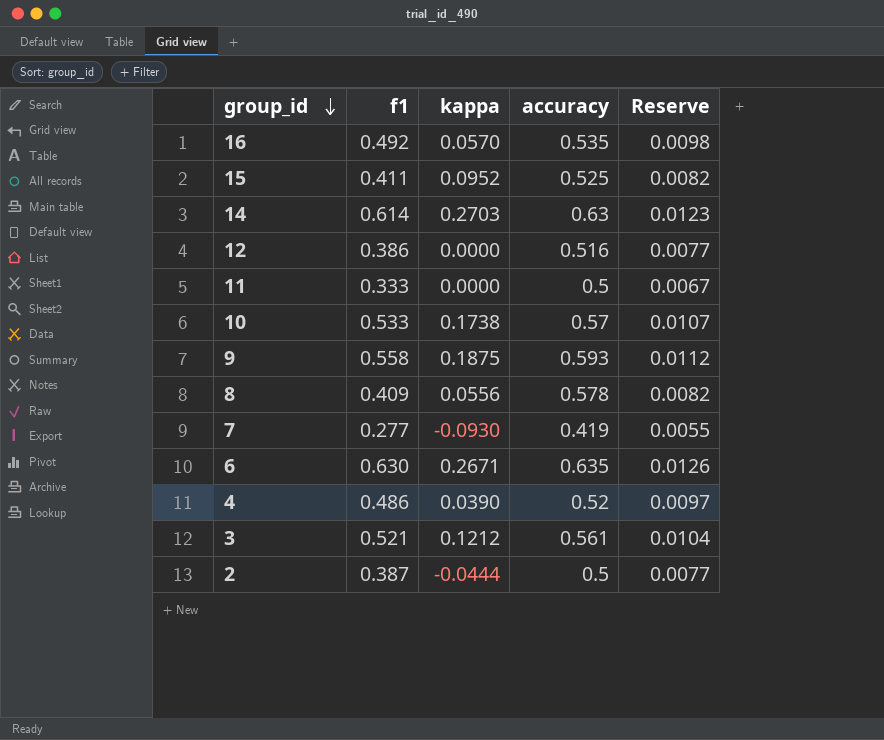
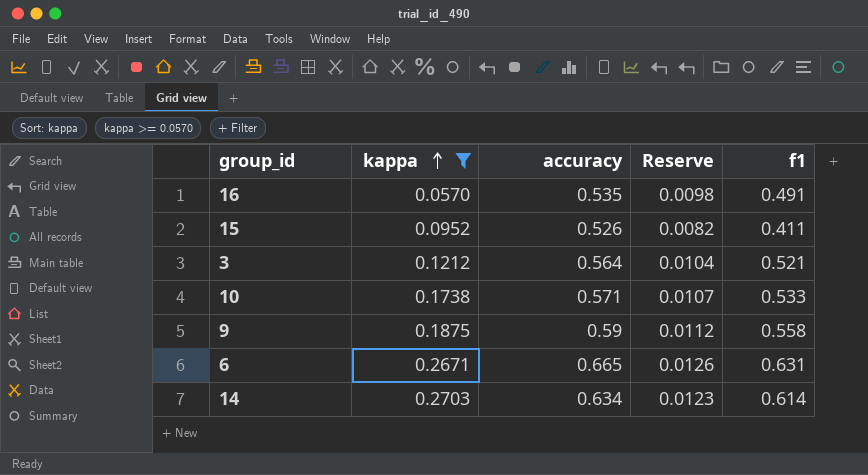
filter: none -> kappa >= 0.0570
row order: group_id descending -> kappa ascending
column f1 | position: 2 -> 5
16 | f1: 0.492 -> 0.491
15 | accuracy: 0.525 -> 0.526
3 | accuracy: 0.561 -> 0.564
10 | accuracy: 0.57 -> 0.571
9 | accuracy: 0.593 -> 0.59
6 | accuracy: 0.635 -> 0.665
6 | f1: 0.630 -> 0.631
14 | accuracy: 0.63 -> 0.634

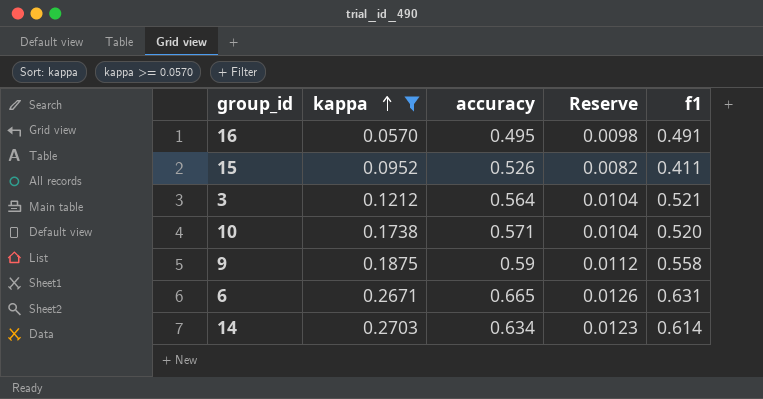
16 | accuracy: 0.535 -> 0.495
10 | Reserve: 0.0107 -> 0.0104
10 | f1: 0.533 -> 0.520

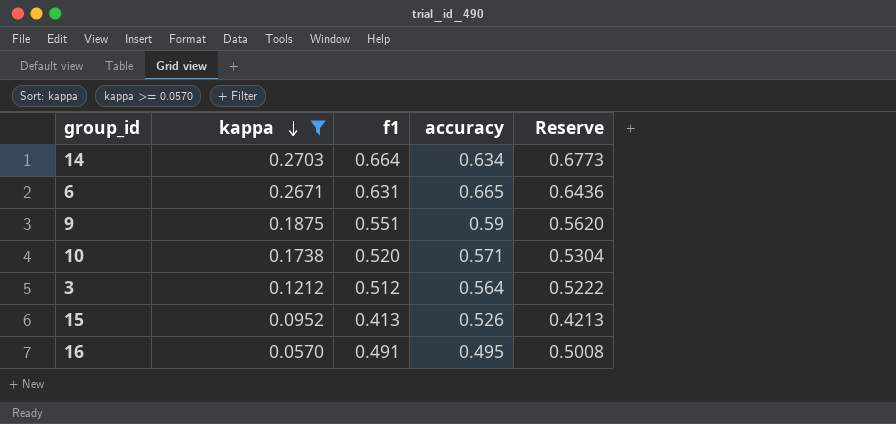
row order: kappa ascending -> kappa descending
column f1 | position: 5 -> 3
column Reserve | formula: [f1] * 0.02 -> [f1] * 1.02
14 | f1: 0.614 -> 0.664
9 | f1: 0.558 -> 0.551
3 | f1: 0.521 -> 0.512
15 | f1: 0.411 -> 0.413

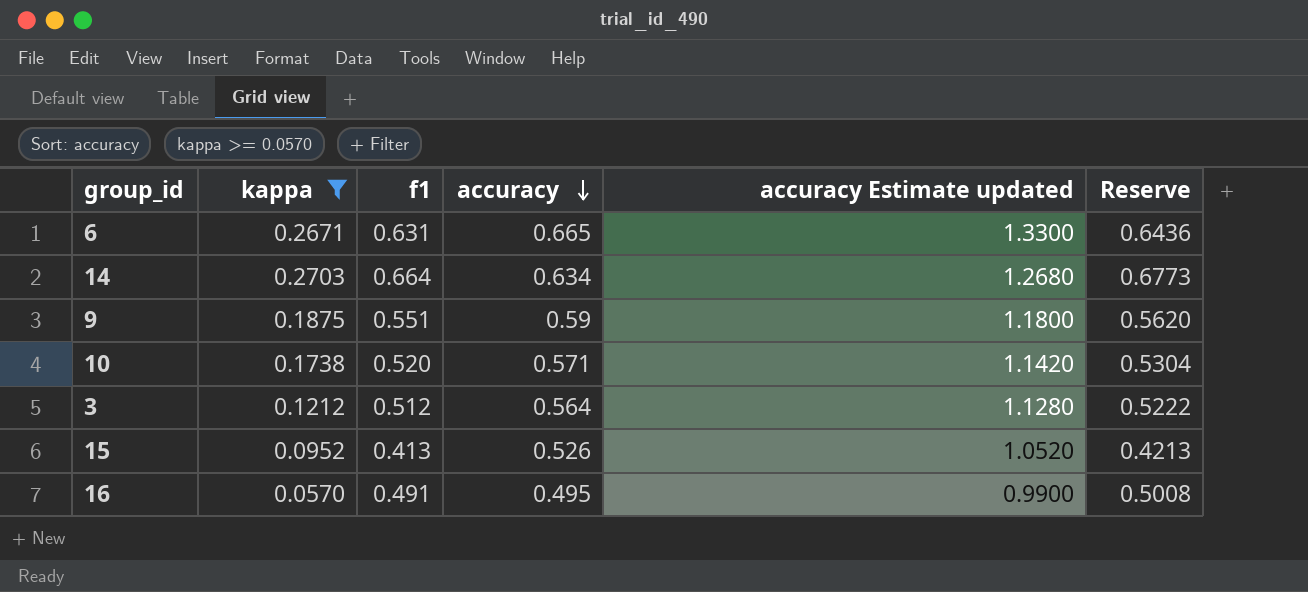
row order: kappa descending -> accuracy descending
column accuracy Estimate updated | formula: none -> [accuracy] * 2

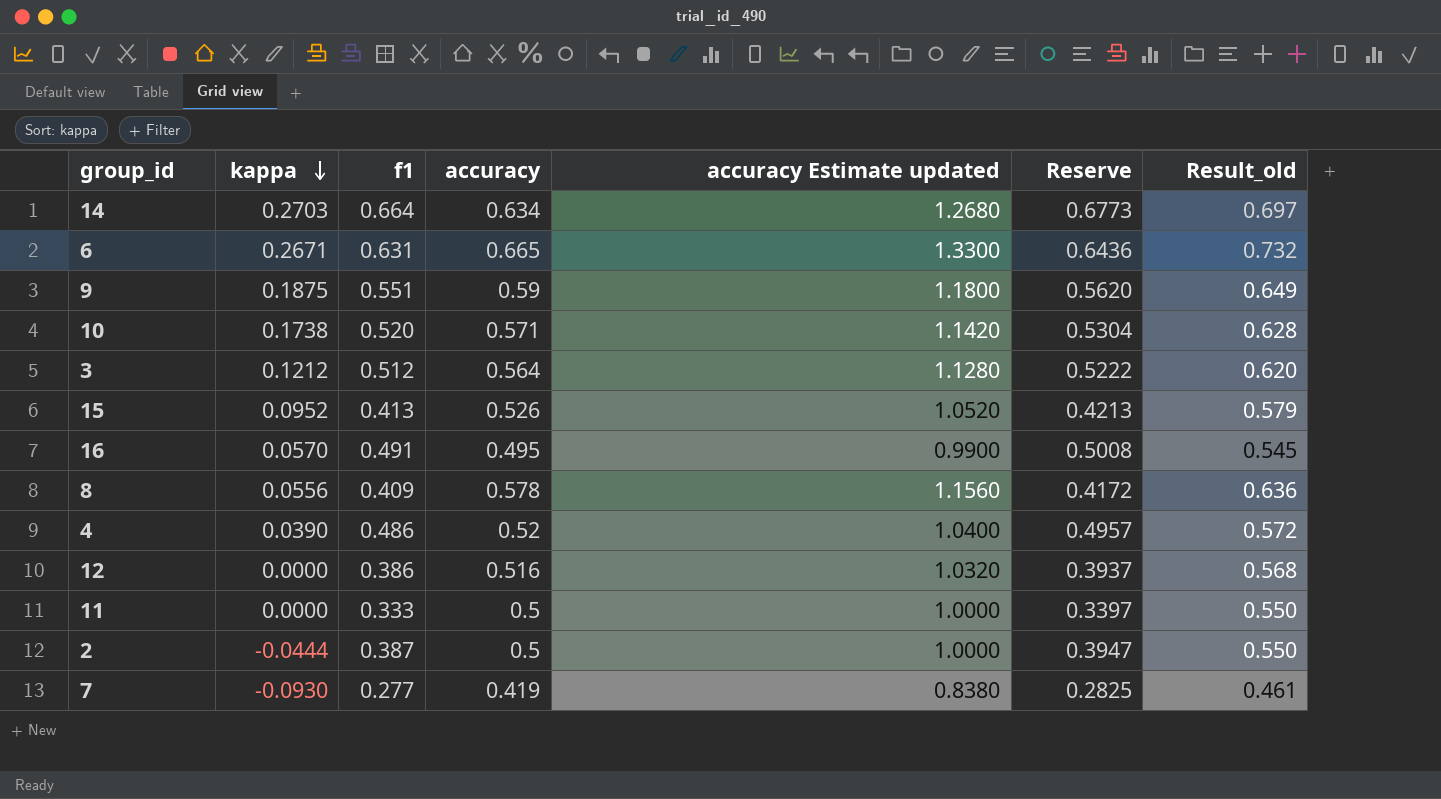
filter: kappa >= 0.0570 -> none
row order: accuracy descending -> kappa descending
column Result_old | formula: none -> [accuracy] * 1.1

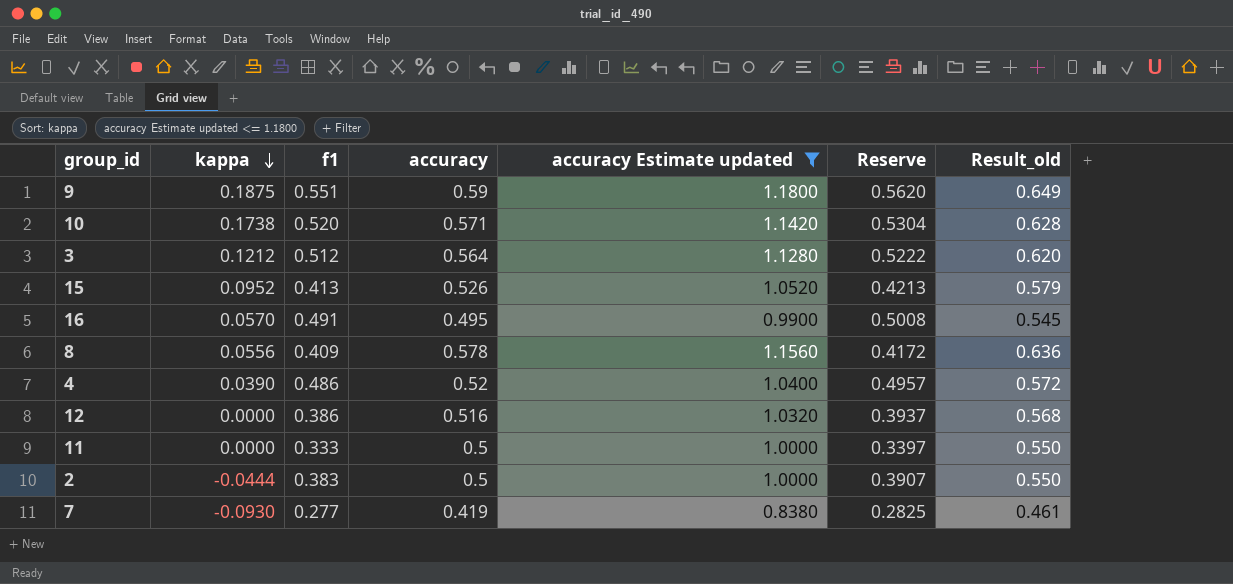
filter: none -> accuracy Estimate updated <= 1.1800
2 | f1: 0.387 -> 0.383
2 | Reserve: 0.3947 -> 0.3907

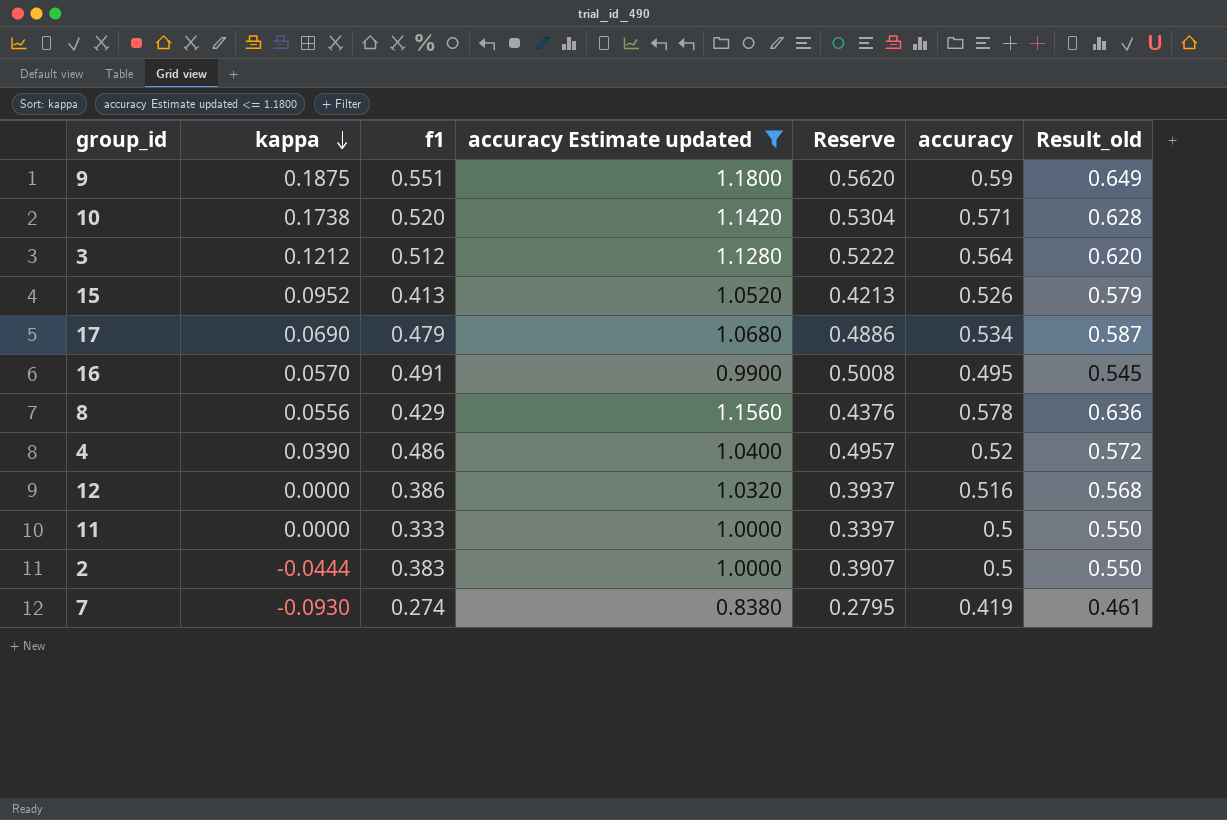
column accuracy | position: 4 -> 6
row 17: none -> 0.0690 | 0.479 | 1.0680 | 0.4886 | 0.534 | 0.587
8 | f1: 0.409 -> 0.429
8 | Reserve: 0.4172 -> 0.4376
7 | f1: 0.277 -> 0.274
7 | Reserve: 0.2825 -> 0.2795

